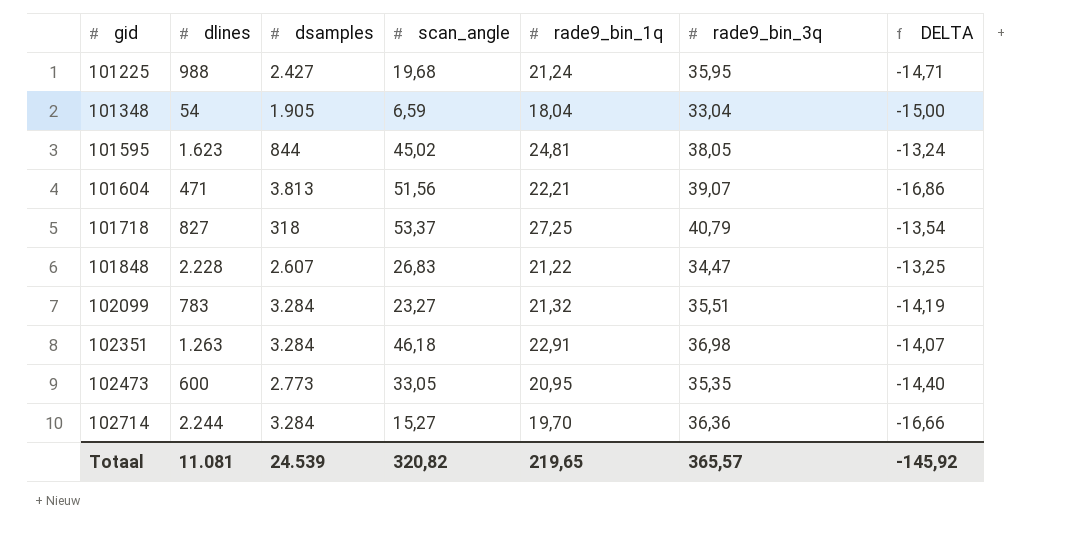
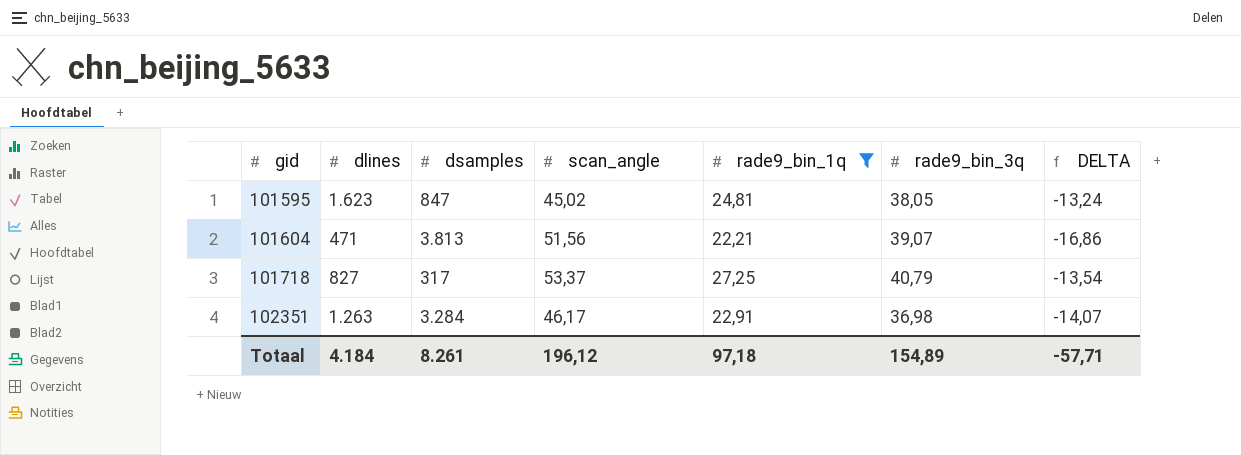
filter: none -> rade9_bin_1q >= 22,21
101595 | dsamples: 844 -> 847
101718 | dsamples: 318 -> 317
102351 | scan_angle: 46,18 -> 46,17
Totaal | dlines: 11.081 -> 4.184
Totaal | dsamples: 24.539 -> 8.261
Totaal | scan_angle: 320,82 -> 196,12
Totaal | rade9_bin_1q: 219,65 -> 97,18
Totaal | rade9_bin_3q: 365,57 -> 154,89
Totaal | DELTA: -145,92 -> -57,71

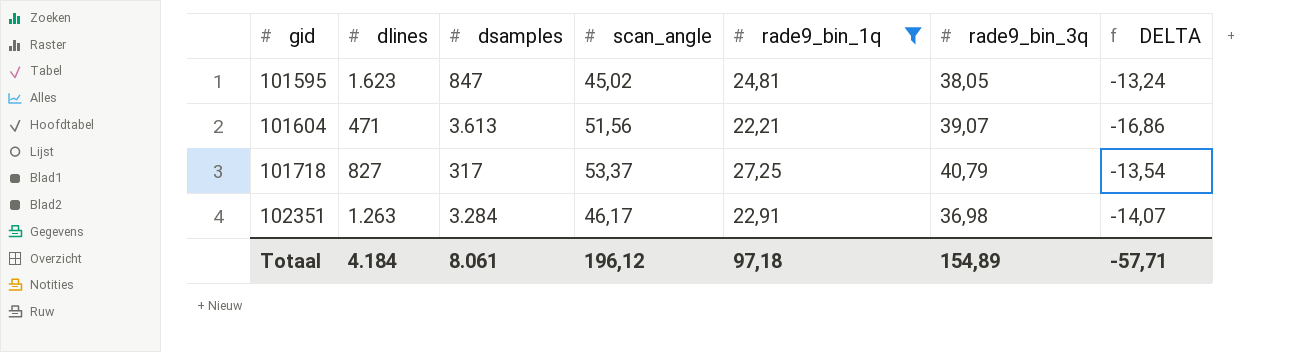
101604 | dsamples: 3.813 -> 3.613
Totaal | dsamples: 8.261 -> 8.061

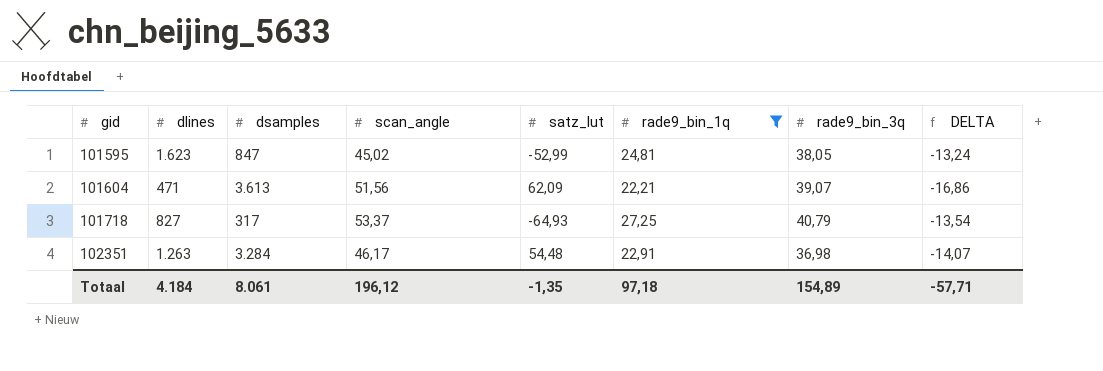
column satz_lut | position: none -> 5

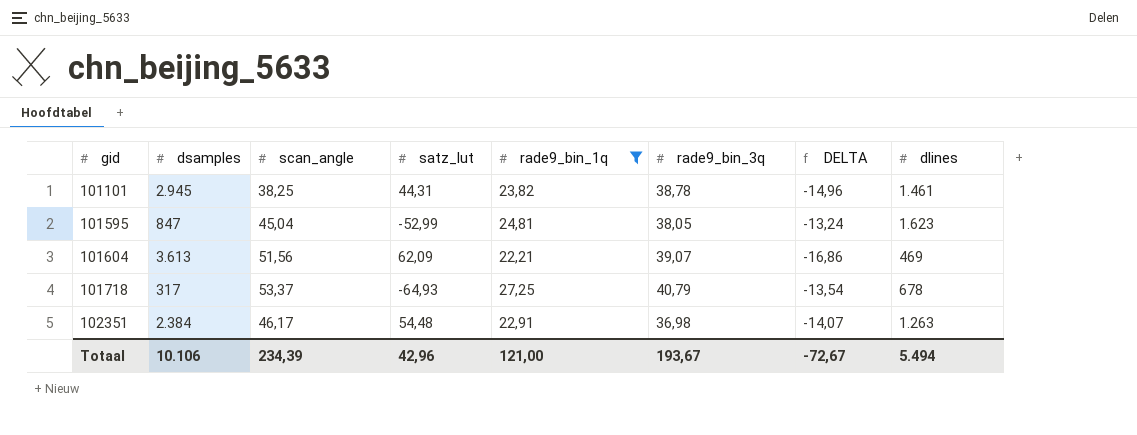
column dlines | position: 2 -> 8
row 101101: none -> 2.945 | 38,25 | 44,31 | 23,82 | 38,78 | -14,96 | 1.461
101595 | scan_angle: 45,02 -> 45,04
101604 | dlines: 471 -> 469
101718 | dlines: 827 -> 678
102351 | dsamples: 3.284 -> 2.384
Totaal | dsamples: 8.061 -> 10.106
Totaal | scan_angle: 196,12 -> 234,39
Totaal | satz_lut: -1,35 -> 42,96
Totaal | rade9_bin_1q: 97,18 -> 121,00
Totaal | rade9_bin_3q: 154,89 -> 193,67
Totaal | DELTA: -57,71 -> -72,67
Totaal | dlines: 4.184 -> 5.494

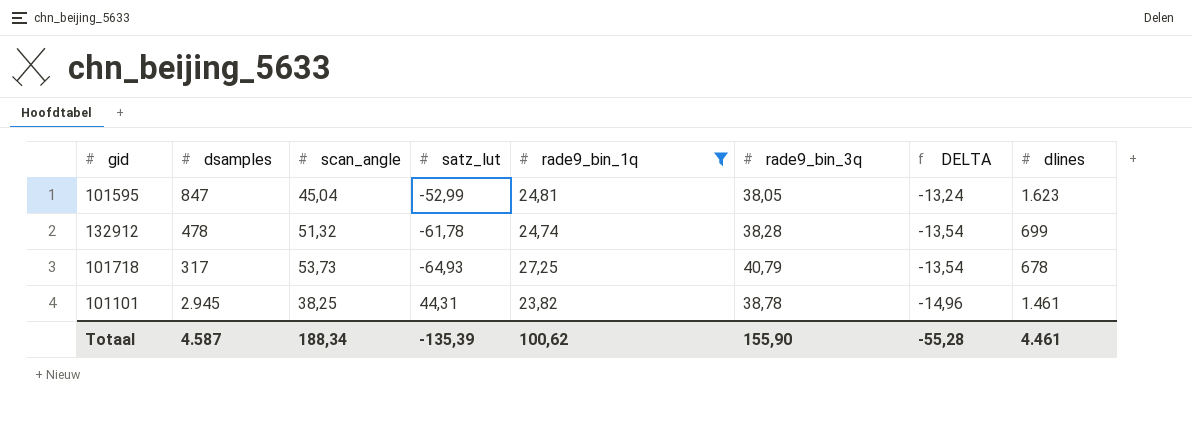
row order: gid ascending -> DELTA descending
row 101604: 3.613 | 51,56 | 62,09 | 22,21 | 39,07 | -16,86 | 469 -> none
row 102351: 2.384 | 46,17 | 54,48 | 22,91 | 36,98 | -14,07 | 1.263 -> none
row 132912: none -> 478 | 51,32 | -61,78 | 24,74 | 38,28 | -13,54 | 699
101718 | scan_angle: 53,37 -> 53,73
Totaal | dsamples: 10.106 -> 4.587
Totaal | scan_angle: 234,39 -> 188,34
Totaal | satz_lut: 42,96 -> -135,39
Totaal | rade9_bin_1q: 121,00 -> 100,62
Totaal | rade9_bin_3q: 193,67 -> 155,90
Totaal | DELTA: -72,67 -> -55,28
Totaal | dlines: 5.494 -> 4.461

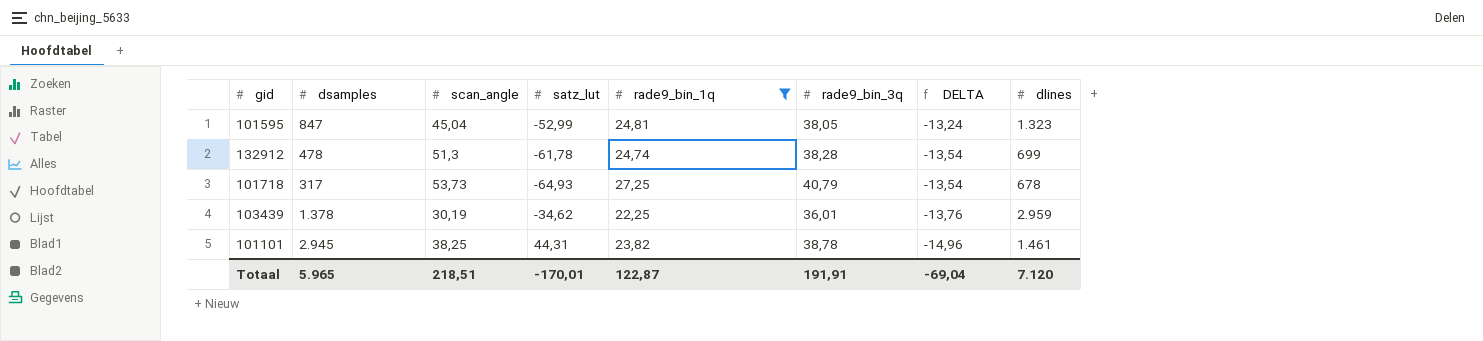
101595 | dlines: 1.623 -> 1.323
132912 | scan_angle: 51,32 -> 51,3
row 103439: none -> 1.378 | 30,19 | -34,62 | 22,25 | 36,01 | -13,76 | 2.959
Totaal | dsamples: 4.587 -> 5.965
Totaal | scan_angle: 188,34 -> 218,51
Totaal | satz_lut: -135,39 -> -170,01
Totaal | rade9_bin_1q: 100,62 -> 122,87
Totaal | rade9_bin_3q: 155,90 -> 191,91
Totaal | DELTA: -55,28 -> -69,04
Totaal | dlines: 4.461 -> 7.120

